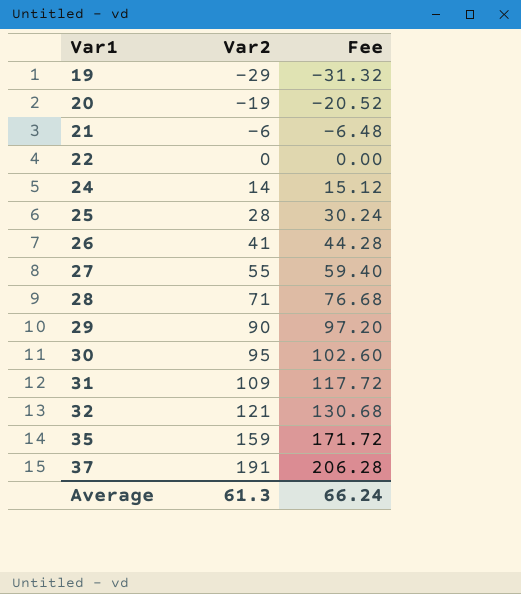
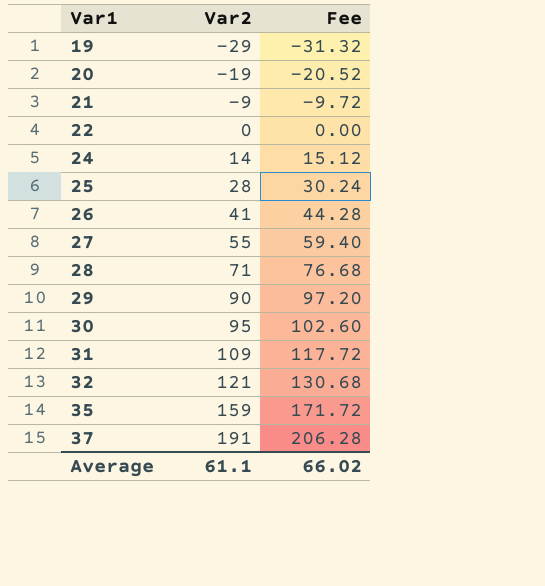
21 | Var2: -6 -> -9
21 | Fee: -6.48 -> -9.72
Average | Var2: 61.3 -> 61.1
Average | Fee: 66.24 -> 66.02

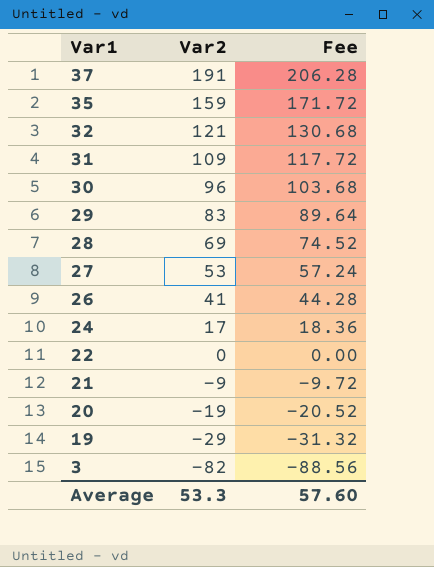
row order: Var1 ascending -> Var1 descending
row 25: 28 | 30.24 -> none
30 | Var2: 95 -> 96
30 | Fee: 102.60 -> 103.68
29 | Var2: 90 -> 83
29 | Fee: 97.20 -> 89.64
28 | Var2: 71 -> 69
28 | Fee: 76.68 -> 74.52
27 | Var2: 55 -> 53
27 | Fee: 59.40 -> 57.24
24 | Var2: 14 -> 17
24 | Fee: 15.12 -> 18.36
row 3: none -> -82 | -88.56
Average | Var2: 61.1 -> 53.3
Average | Fee: 66.02 -> 57.60

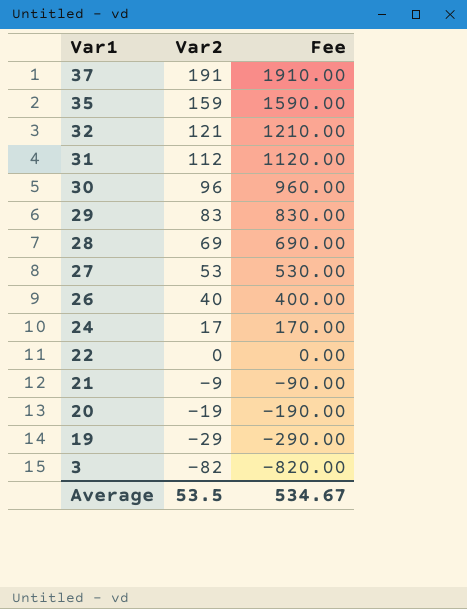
column Fee | formula: [Var2] * 1.08 -> [Var2] * 10
31 | Var2: 109 -> 112
26 | Var2: 41 -> 40
Average | Var2: 53.3 -> 53.5
Average | Fee: 57.60 -> 534.67

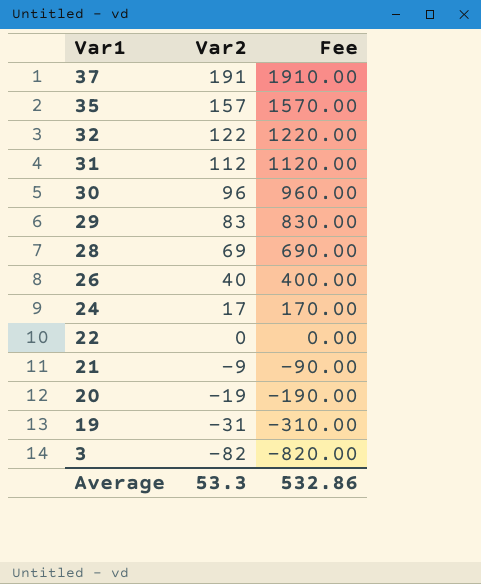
row 27: 53 | 530.00 -> none
35 | Var2: 159 -> 157
35 | Fee: 1590.00 -> 1570.00
32 | Var2: 121 -> 122
32 | Fee: 1210.00 -> 1220.00
19 | Var2: -29 -> -31
19 | Fee: -290.00 -> -310.00
Average | Var2: 53.5 -> 53.3
Average | Fee: 534.67 -> 532.86

